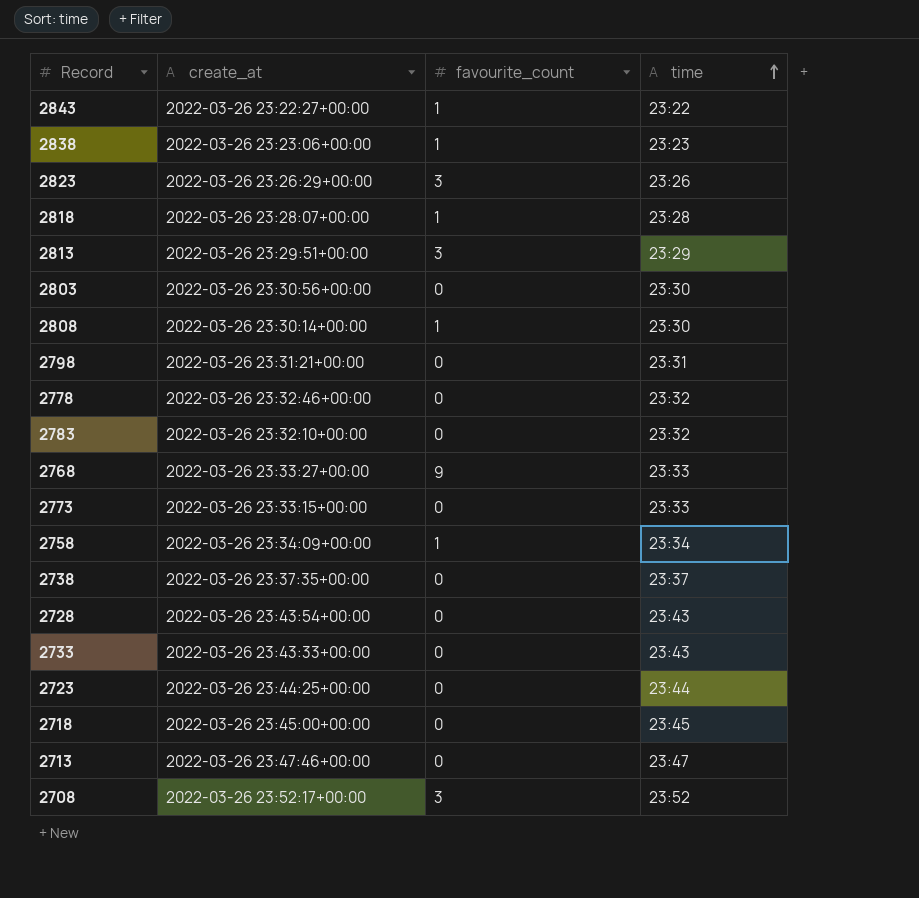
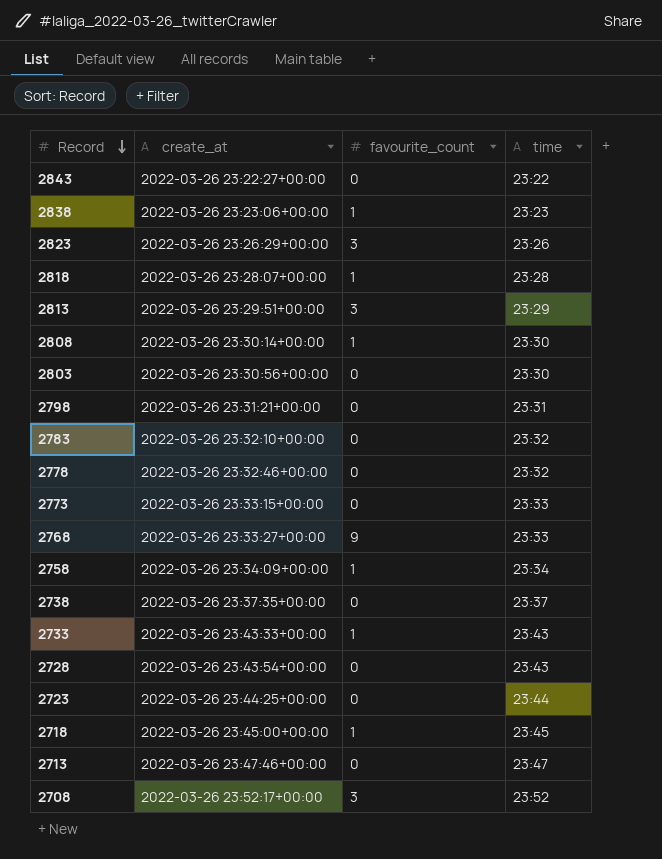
row order: time ascending -> Record descending
2843 | favourite_count: 1 -> 0
2733 | favourite_count: 0 -> 1
2718 | favourite_count: 0 -> 1

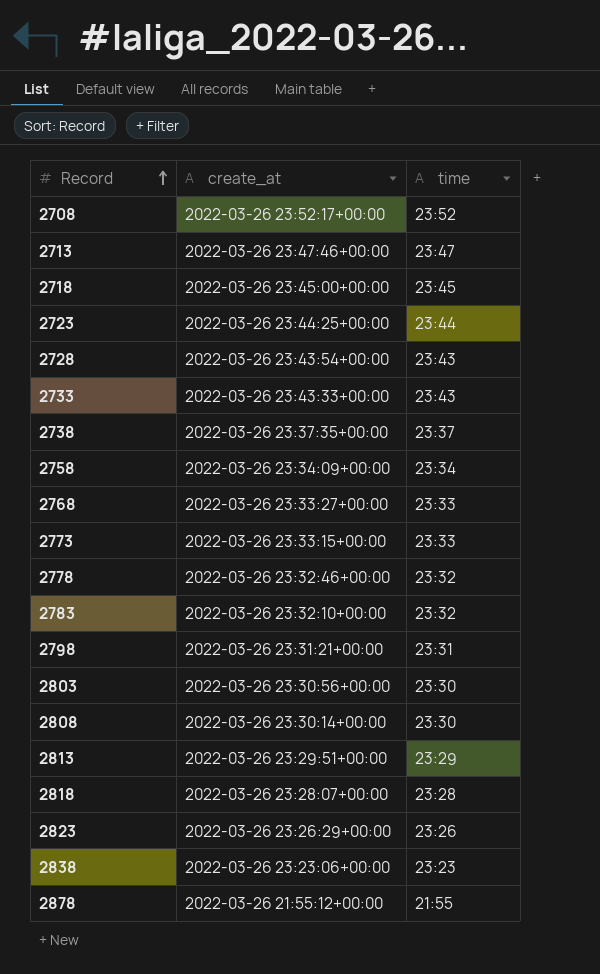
row order: Record descending -> Record ascending
column favourite_count | position: 3 -> none
row 2843: 2022-03-26 23:22:27+00:00 | 0 | 23:22 -> none
row 2878: none -> 2022-03-26 21:55:12+00:00 | 21:55

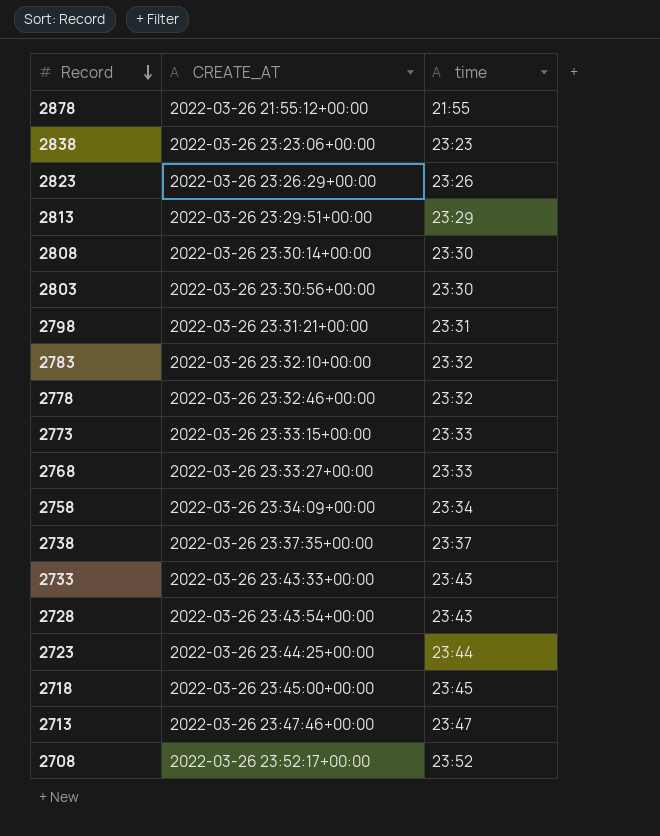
row order: Record ascending -> Record descending
column name: create_at -> CREATE_AT
row 2818: 2022-03-26 23:28:07+00:00 | 23:28 -> none

